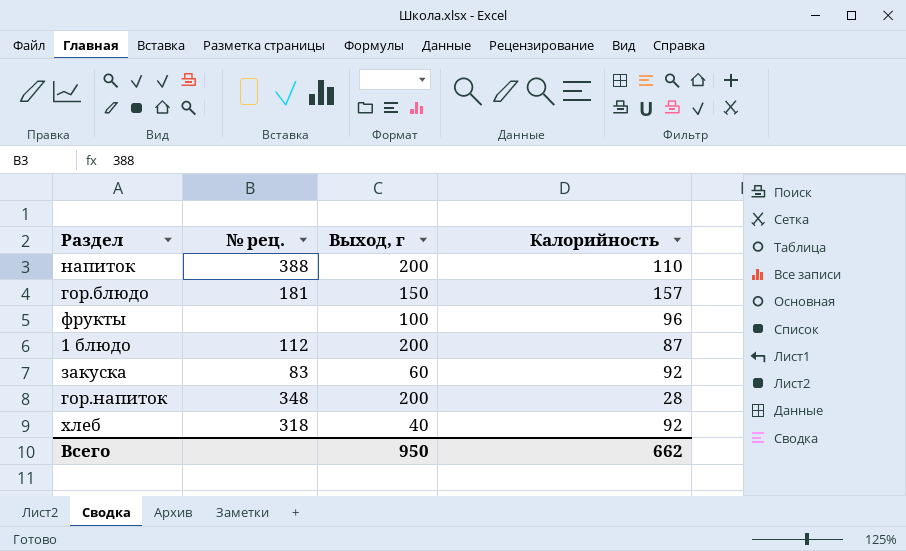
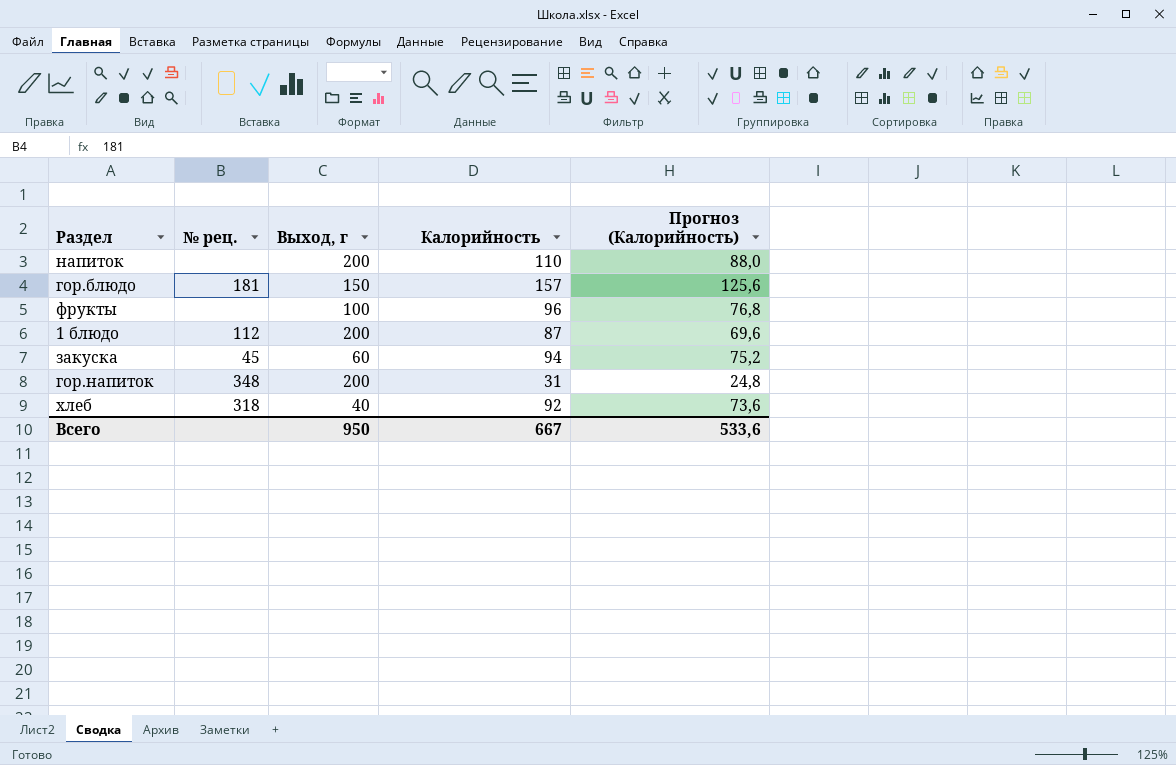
column Прогноз (Калорийность) | formula: none -> [Калорийность] * 0,8
напиток | № рец.: 388 -> none
закуска | № рец.: 83 -> 45
закуска | Калорийность: 92 -> 94
гор.напиток | Калорийность: 28 -> 31
Всего | Калорийность: 662 -> 667

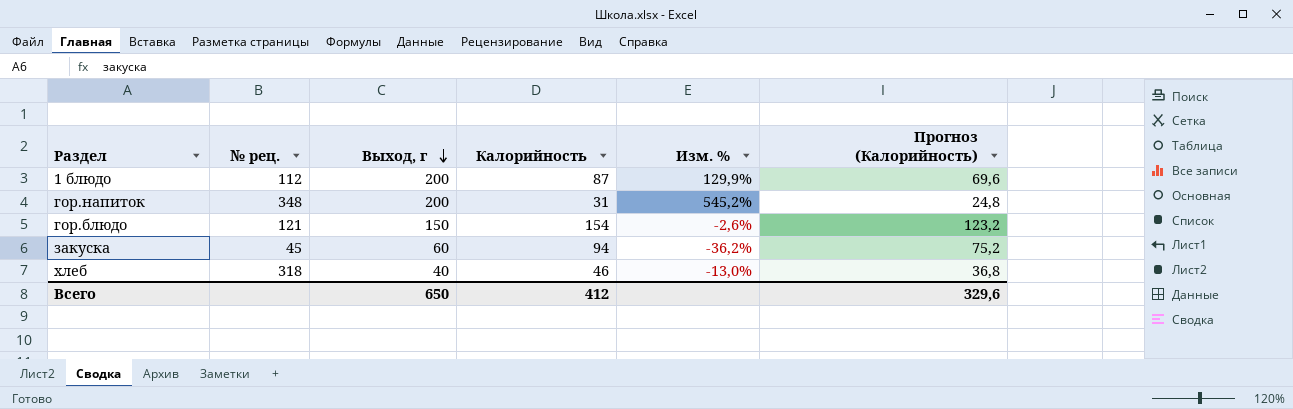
row order: none -> Выход, г descending
column Изм. % | formula: none -> ([Выход, г] - [Калорийность]) / [Калорийность]
row напиток: none | 200 | 110 | 88,0 -> none
row фрукты: none | 100 | 96 | 76,8 -> none
гор.блюдо | № рец.: 181 -> 121
гор.блюдо | Калорийность: 157 -> 154
гор.блюдо | Прогноз (Калорийность): 125,6 -> 123,2
хлеб | Калорийность: 92 -> 46
хлеб | Прогноз (Калорийность): 73,6 -> 36,8
Всего | Выход, г: 950 -> 650
Всего | Калорийность: 667 -> 412
Всего | Прогноз (Калорийность): 533,6 -> 329,6

